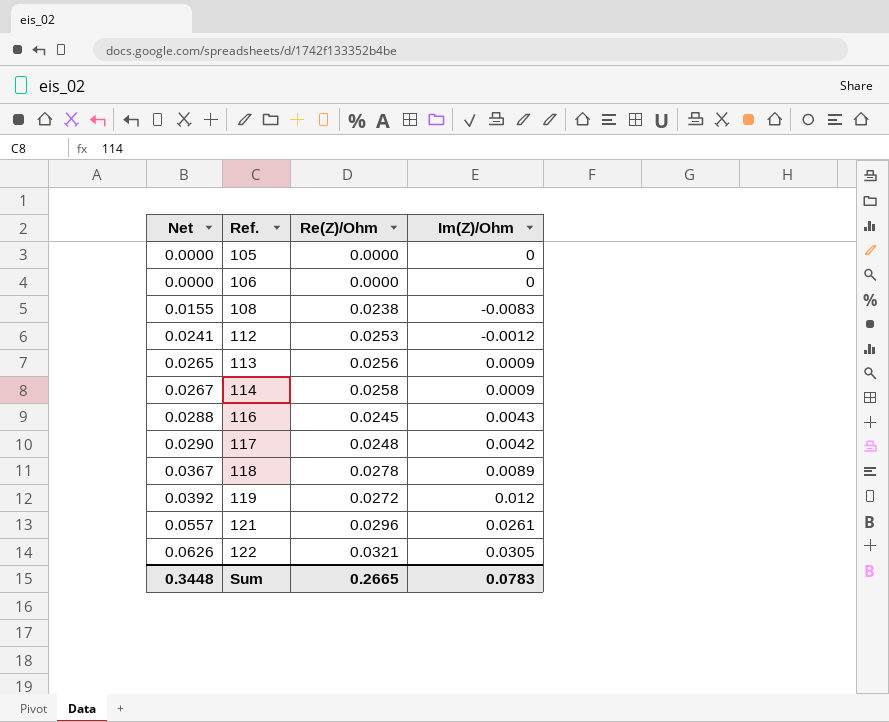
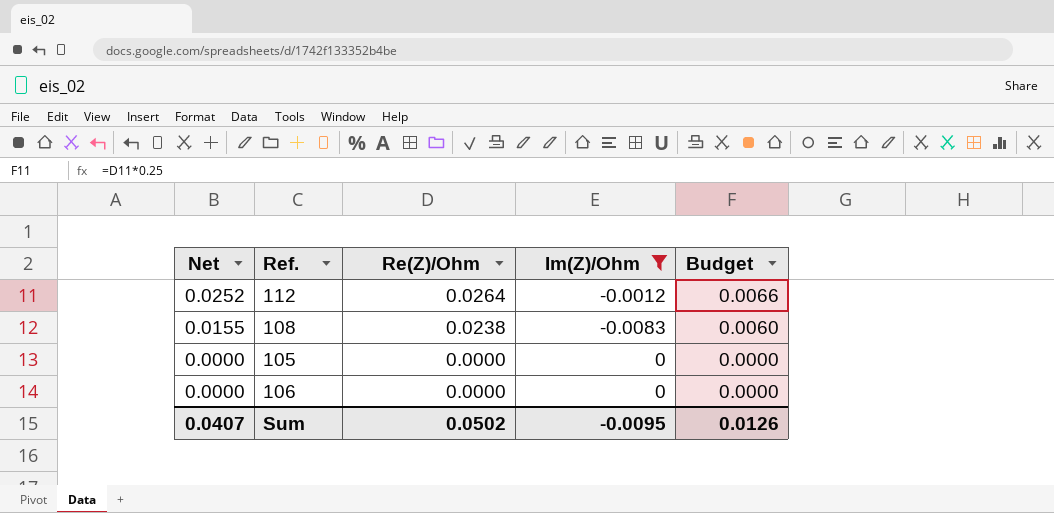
filter: none -> Im(Z)/Ohm <= 0
row order: Net ascending -> Net descending
column Budget | formula: none -> [Re(Z)/Ohm] * 0.25
112 | Net: 0.0241 -> 0.0252
112 | Re(Z)/Ohm: 0.0253 -> 0.0264
Sum | Net: 0.3448 -> 0.0407
Sum | Re(Z)/Ohm: 0.2665 -> 0.0502
Sum | Im(Z)/Ohm: 0.0783 -> -0.0095

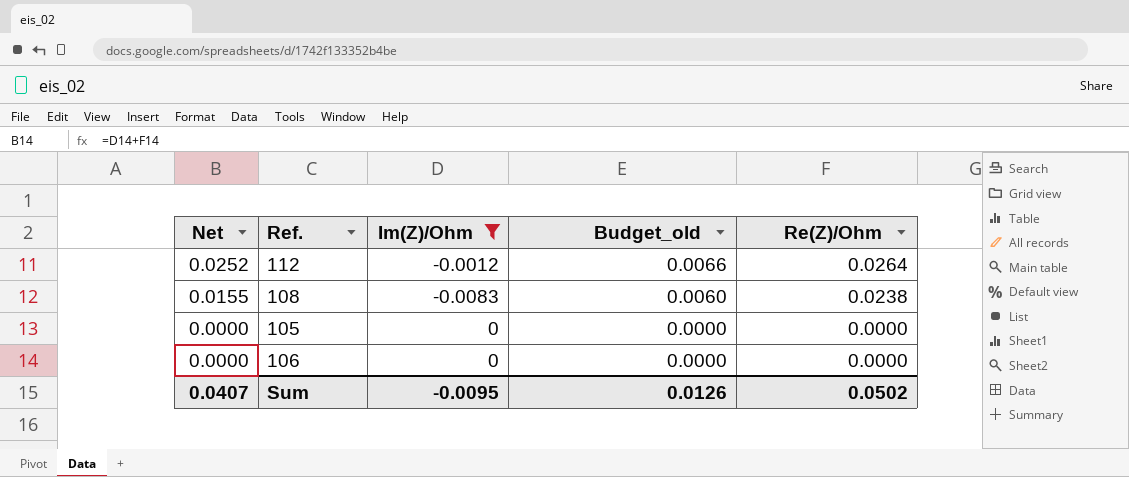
column name: Budget -> Budget_old
column Re(Z)/Ohm | position: 3 -> 5

